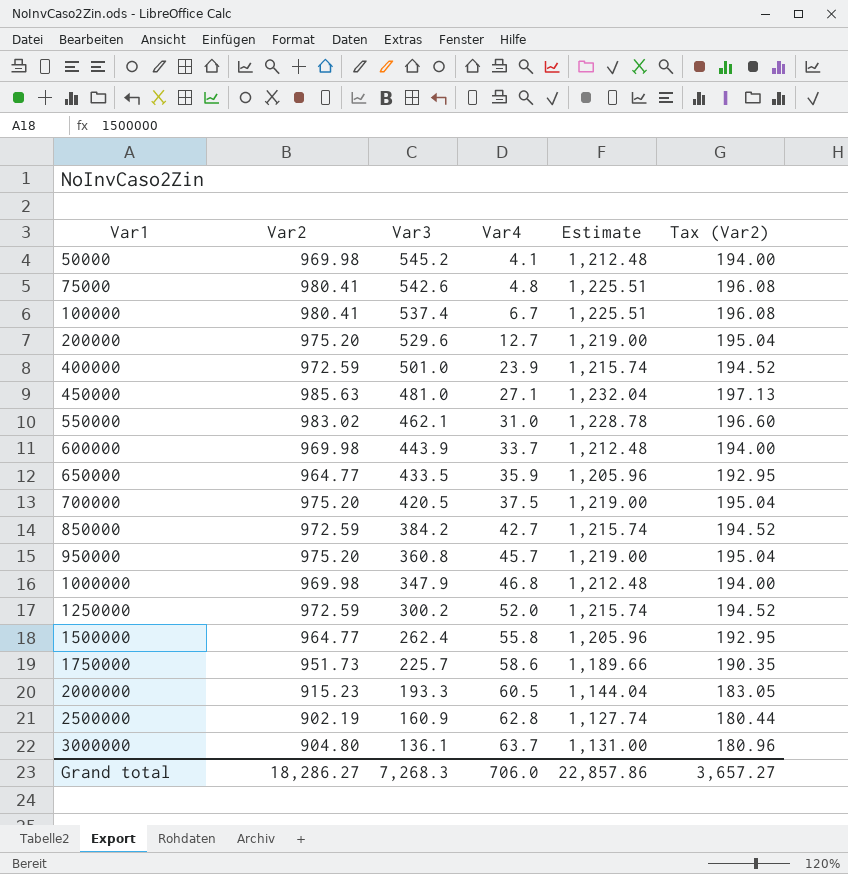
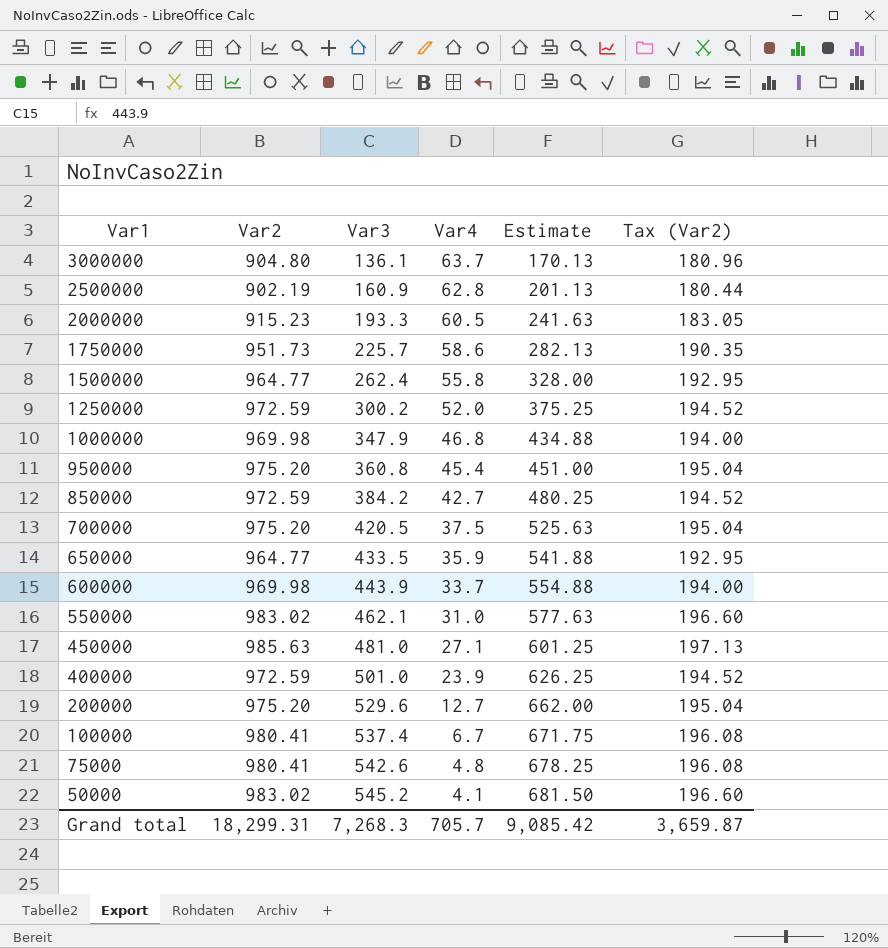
row order: Var1 ascending -> Var1 descending
column Estimate | formula: [Var2] * 1.25 -> [Var3] * 1.25
950000 | Var4: 45.7 -> 45.4
50000 | Var2: 969.98 -> 983.02
50000 | Tax (Var2): 194.00 -> 196.60
Grand total | Var2: 18,286.27 -> 18,299.31
Grand total | Var4: 706.0 -> 705.7
Grand total | Estimate: 22,857.86 -> 9,085.42
Grand total | Tax (Var2): 3,657.27 -> 3,659.87

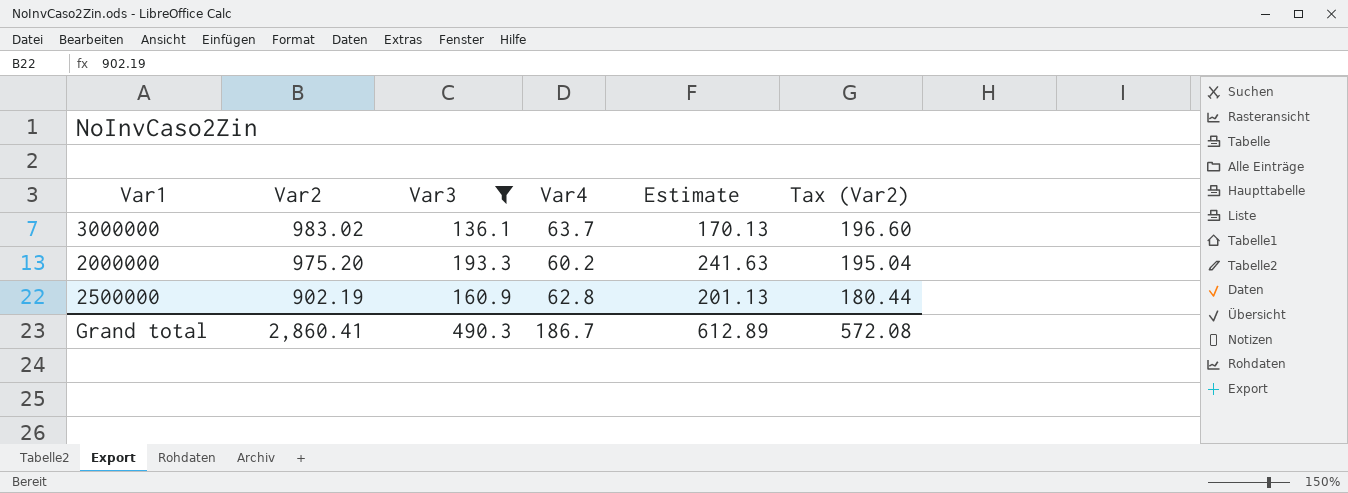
filter: none -> Var3 <= 193.3
row order: Var1 descending -> Var2 descending
3000000 | Var2: 904.80 -> 983.02
3000000 | Tax (Var2): 180.96 -> 196.60
2000000 | Var2: 915.23 -> 975.20
2000000 | Var4: 60.5 -> 60.2
2000000 | Tax (Var2): 183.05 -> 195.04
Grand total | Var2: 18,299.31 -> 2,860.41
Grand total | Var3: 7,268.3 -> 490.3
Grand total | Var4: 705.7 -> 186.7
Grand total | Estimate: 9,085.42 -> 612.89
Grand total | Tax (Var2): 3,659.87 -> 572.08

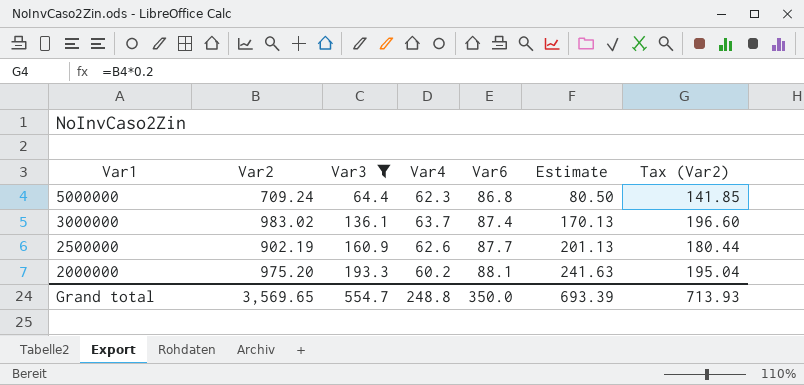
row order: Var2 descending -> Var1 descending
column Var6 | position: none -> 5
row 5000000: none -> 709.24 | 64.4 | 62.3 | 86.8 | 80.50 | 141.85
2500000 | Var4: 62.8 -> 62.6
Grand total | Var2: 2,860.41 -> 3,569.65
Grand total | Var3: 490.3 -> 554.7
Grand total | Var4: 186.7 -> 248.8
Grand total | Estimate: 612.89 -> 693.39
Grand total | Tax (Var2): 572.08 -> 713.93

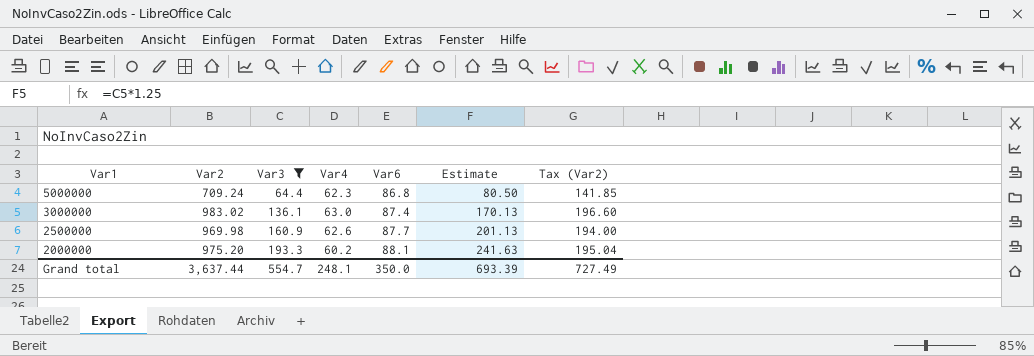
3000000 | Var4: 63.7 -> 63.0
2500000 | Var2: 902.19 -> 969.98
2500000 | Tax (Var2): 180.44 -> 194.00
Grand total | Var2: 3,569.65 -> 3,637.44
Grand total | Var4: 248.8 -> 248.1
Grand total | Tax (Var2): 713.93 -> 727.49

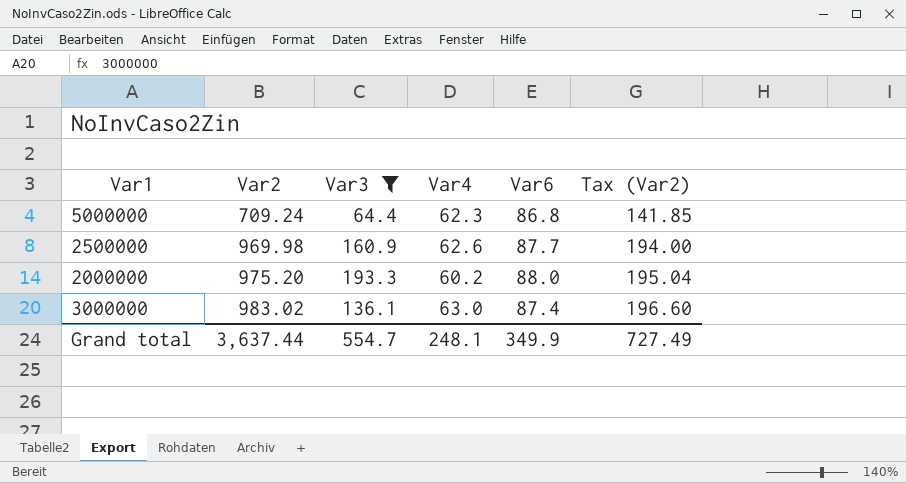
row order: Var1 descending -> Var2 ascending
column Estimate | formula: [Var3] * 1.25 -> none
2000000 | Var6: 88.1 -> 88.0
Grand total | Var6: 350.0 -> 349.9

